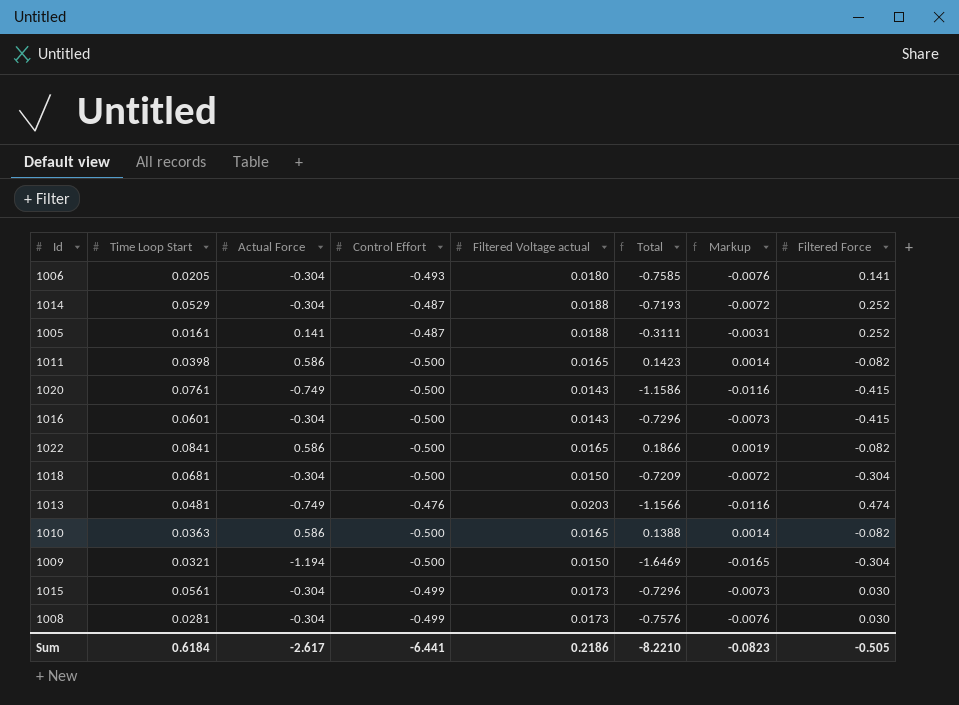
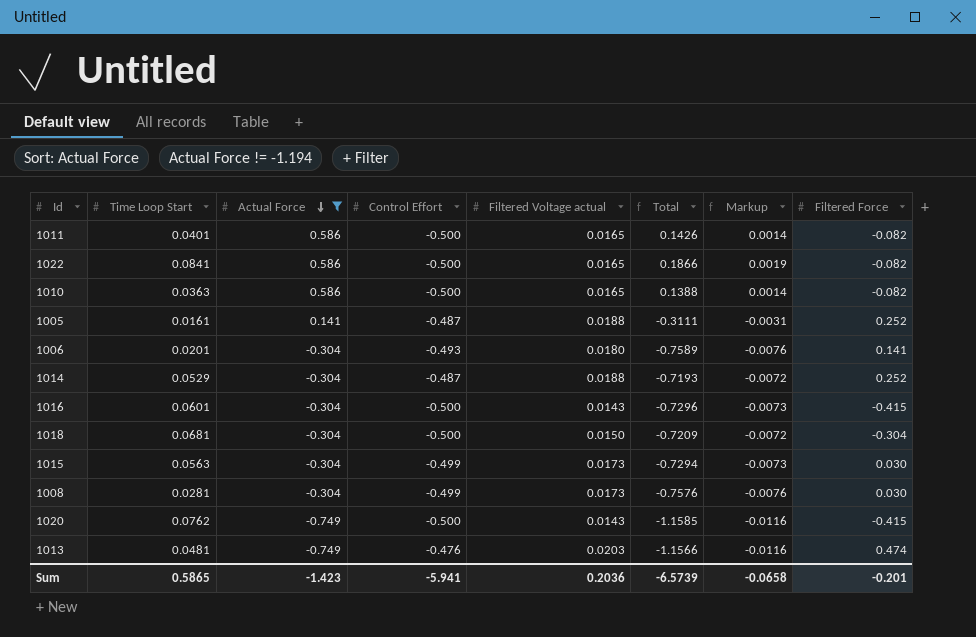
filter: none -> Actual Force != -1.194
row order: none -> Actual Force descending
1011 | Time Loop Start: 0.0398 -> 0.0401
1011 | Total: 0.1423 -> 0.1426
1006 | Time Loop Start: 0.0205 -> 0.0201
1006 | Total: -0.7585 -> -0.7589
1015 | Time Loop Start: 0.0561 -> 0.0563
1015 | Total: -0.7296 -> -0.7294
1020 | Time Loop Start: 0.0761 -> 0.0762
1020 | Total: -1.1586 -> -1.1585
Sum | Time Loop Start: 0.6184 -> 0.5865
Sum | Actual Force: -2.617 -> -1.423
Sum | Control Effort: -6.441 -> -5.941
Sum | Filtered Voltage actual: 0.2186 -> 0.2036
Sum | Total: -8.2210 -> -6.5739
Sum | Markup: -0.0823 -> -0.0658
Sum | Filtered Force: -0.505 -> -0.201

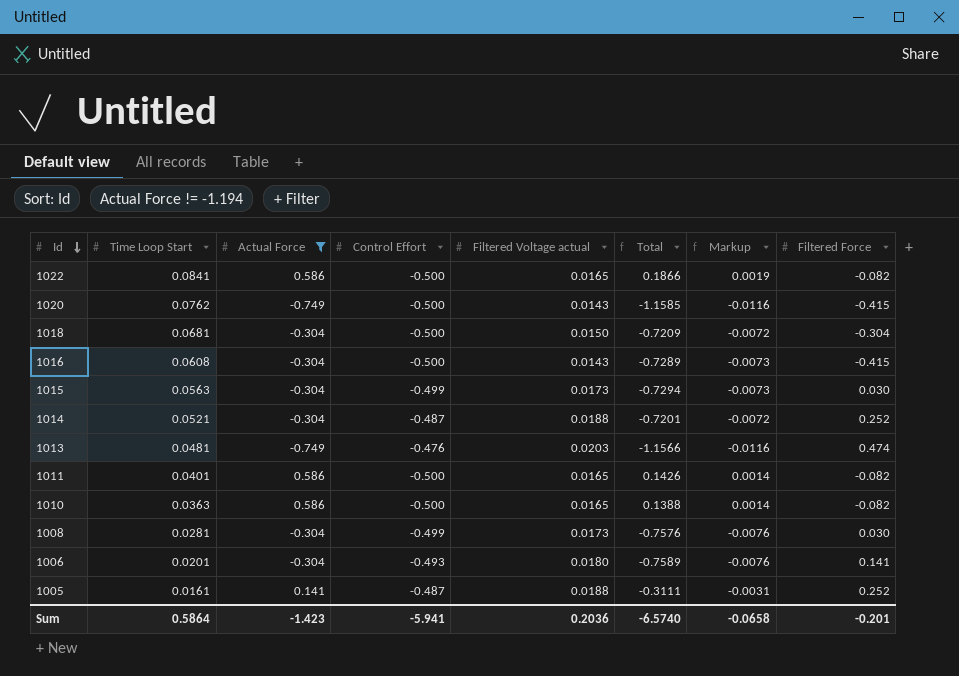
row order: Actual Force descending -> Id descending
1016 | Time Loop Start: 0.0601 -> 0.0608
1016 | Total: -0.7296 -> -0.7289
1014 | Time Loop Start: 0.0529 -> 0.0521
1014 | Total: -0.7193 -> -0.7201
Sum | Time Loop Start: 0.5865 -> 0.5864
Sum | Total: -6.5739 -> -6.5740

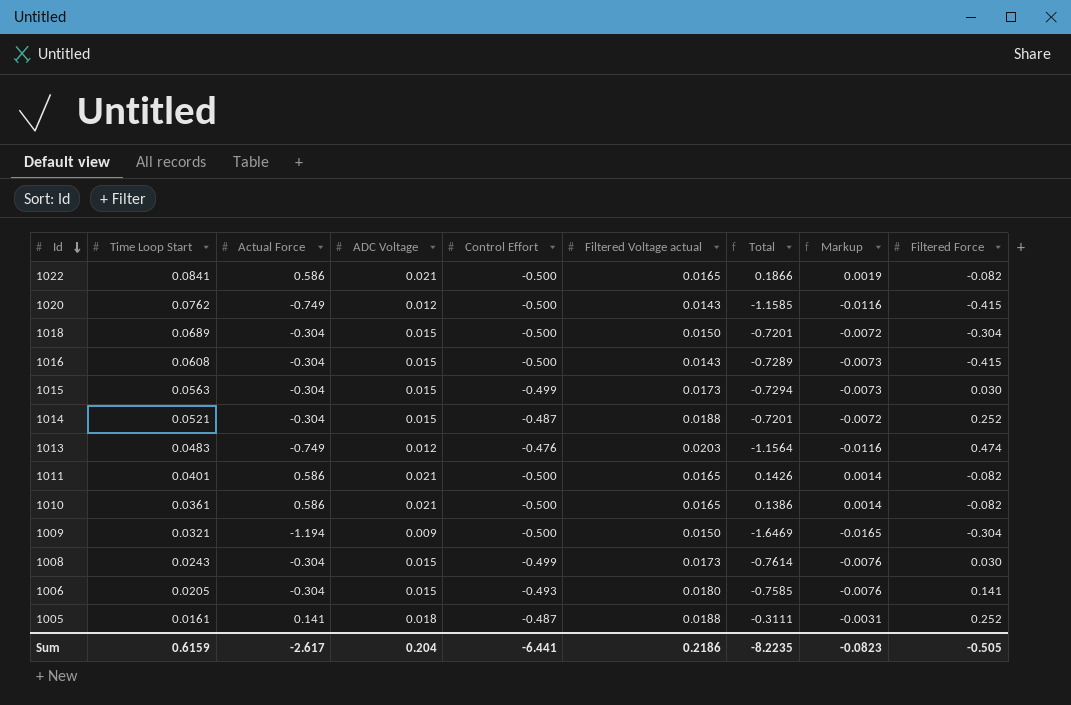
filter: Actual Force != -1.194 -> none
column ADC Voltage | position: none -> 4
1018 | Time Loop Start: 0.0681 -> 0.0689
1018 | Total: -0.7209 -> -0.7201
1013 | Time Loop Start: 0.0481 -> 0.0483
1013 | Total: -1.1566 -> -1.1564
1010 | Time Loop Start: 0.0363 -> 0.0361
1010 | Total: 0.1388 -> 0.1386
1008 | Time Loop Start: 0.0281 -> 0.0243
1008 | Total: -0.7576 -> -0.7614
1006 | Time Loop Start: 0.0201 -> 0.0205
1006 | Total: -0.7589 -> -0.7585
Sum | Time Loop Start: 0.5864 -> 0.6159
Sum | Actual Force: -1.423 -> -2.617
Sum | Control Effort: -5.941 -> -6.441
Sum | Filtered Voltage actual: 0.2036 -> 0.2186
Sum | Total: -6.5740 -> -8.2235
Sum | Markup: -0.0658 -> -0.0823
Sum | Filtered Force: -0.201 -> -0.505

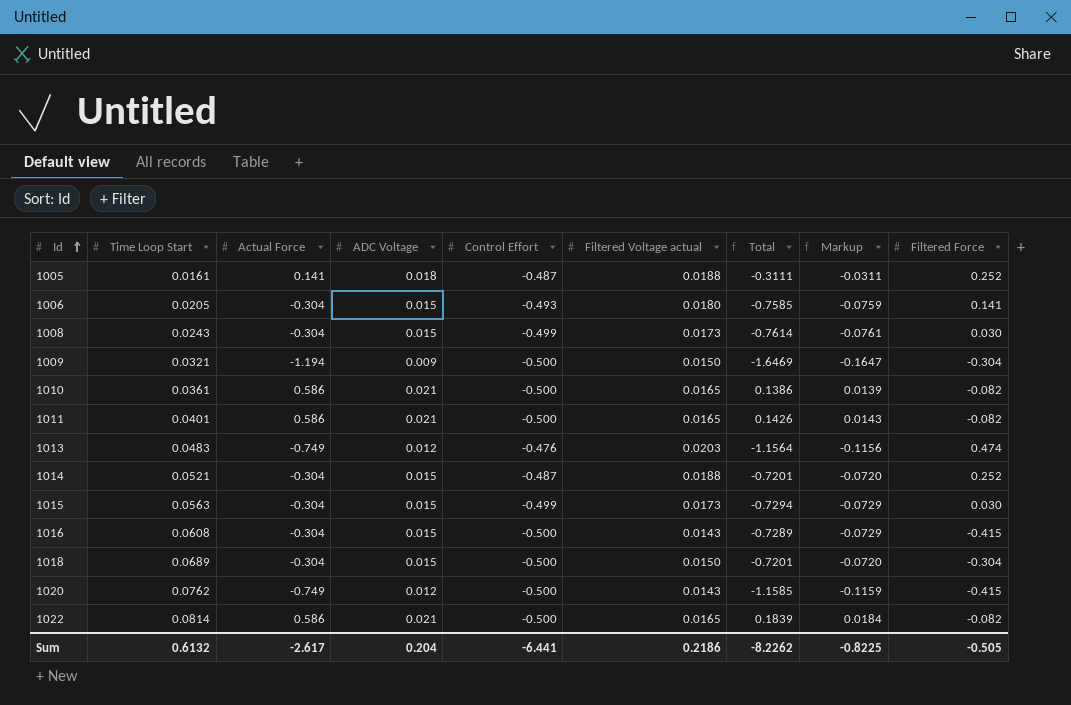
row order: Id descending -> Id ascending
column Markup | formula: [Total] * 0.01 -> [Total] * 0.1
1022 | Time Loop Start: 0.0841 -> 0.0814
1022 | Total: 0.1866 -> 0.1839
Sum | Time Loop Start: 0.6159 -> 0.6132
Sum | Total: -8.2235 -> -8.2262
Sum | Markup: -0.0823 -> -0.8225

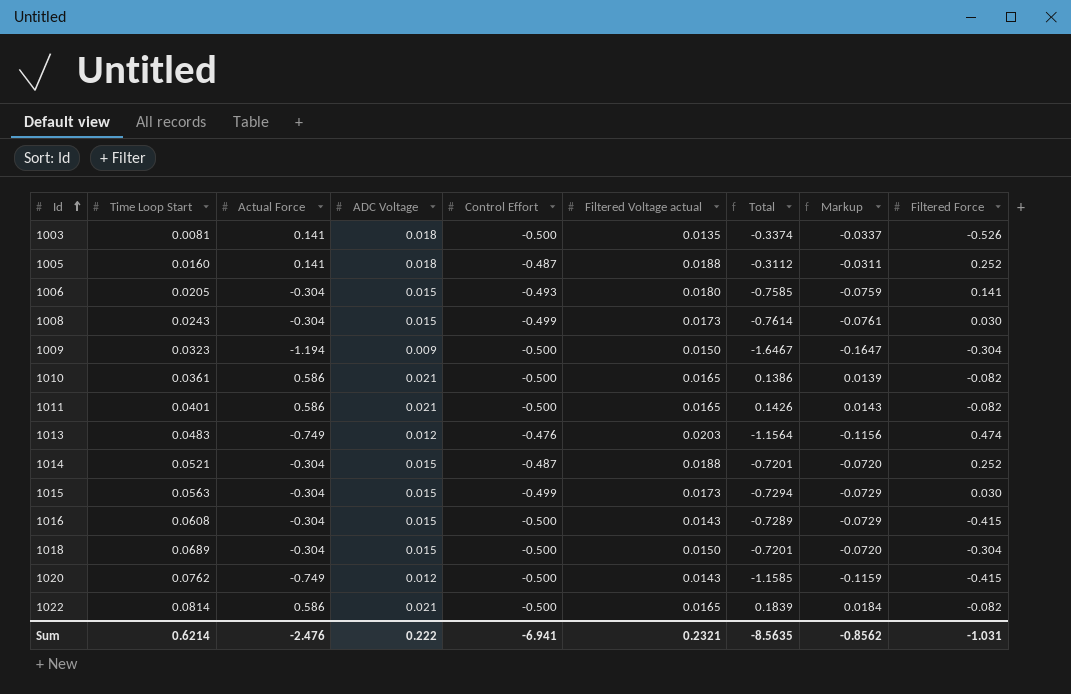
row 1003: none -> 0.0081 | 0.141 | 0.018 | -0.500 | 0.0135 | -0.3374 | -0.0337 | -0.526
1005 | Time Loop Start: 0.0161 -> 0.0160
1005 | Total: -0.3111 -> -0.3112
1009 | Time Loop Start: 0.0321 -> 0.0323
1009 | Total: -1.6469 -> -1.6467
Sum | Time Loop Start: 0.6132 -> 0.6214
Sum | Actual Force: -2.617 -> -2.476
Sum | ADC Voltage: 0.204 -> 0.222
Sum | Control Effort: -6.441 -> -6.941
Sum | Filtered Voltage actual: 0.2186 -> 0.2321
Sum | Total: -8.2262 -> -8.5635
Sum | Markup: -0.8225 -> -0.8562
Sum | Filtered Force: -0.505 -> -1.031

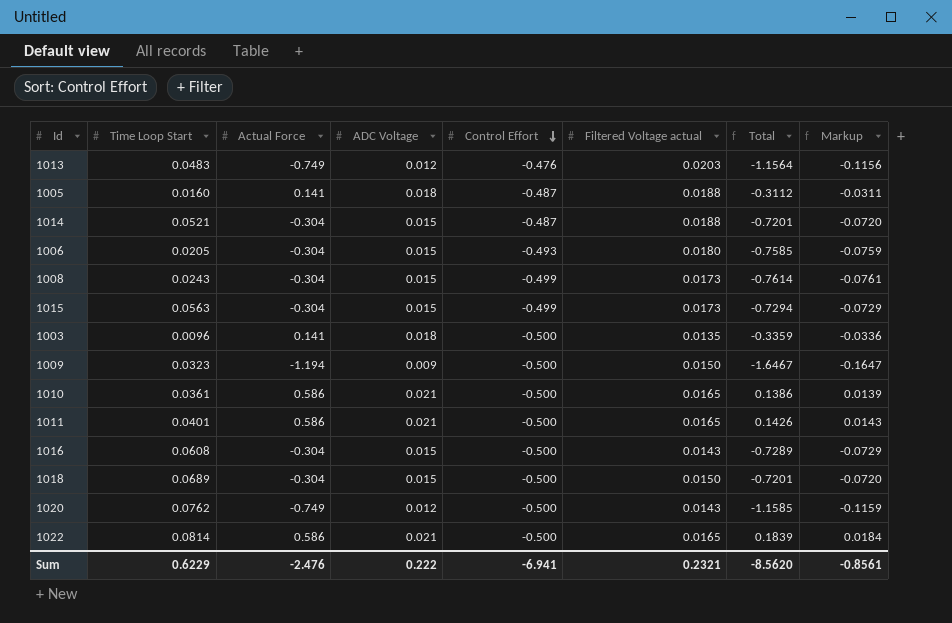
row order: Id ascending -> Control Effort descending
column Filtered Force | position: 9 -> none
1003 | Time Loop Start: 0.0081 -> 0.0096
1003 | Total: -0.3374 -> -0.3359
1003 | Markup: -0.0337 -> -0.0336
Sum | Time Loop Start: 0.6214 -> 0.6229
Sum | Total: -8.5635 -> -8.5620
Sum | Markup: -0.8562 -> -0.8561

